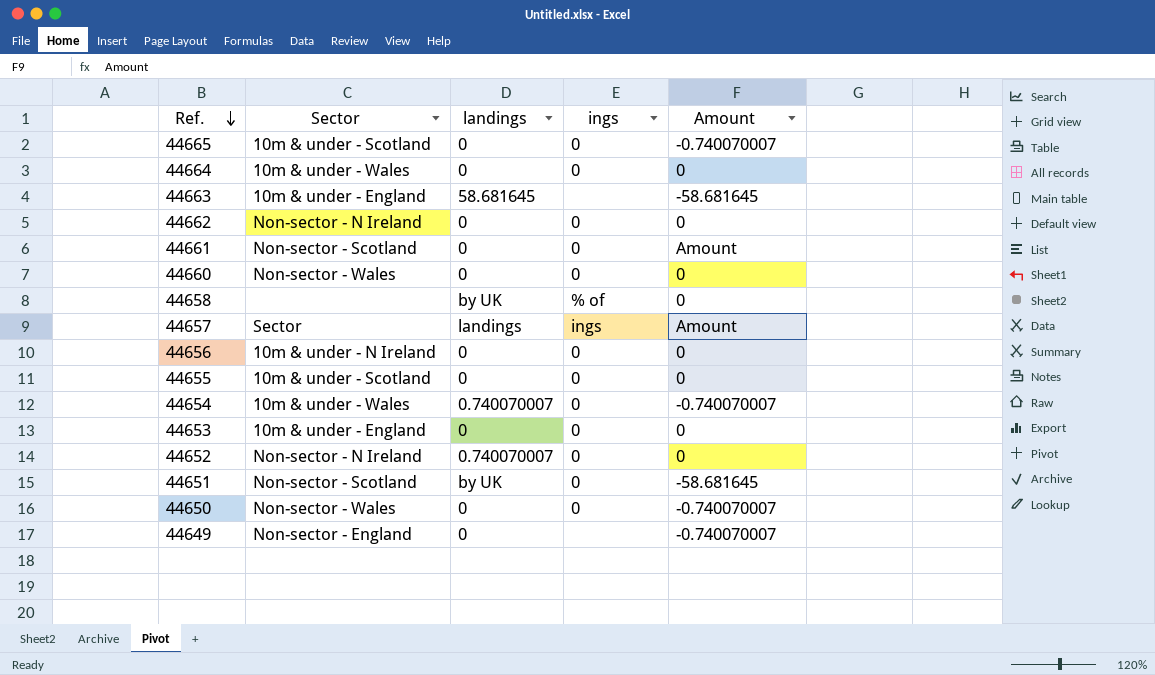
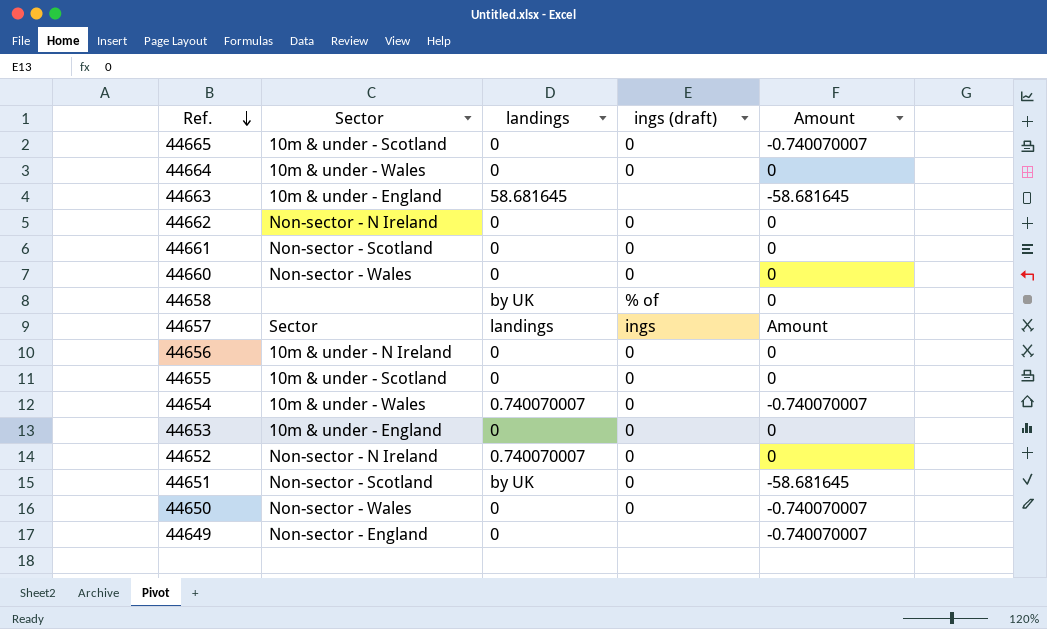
column name: ings -> ings (draft)
44661 | Amount: Amount -> 0

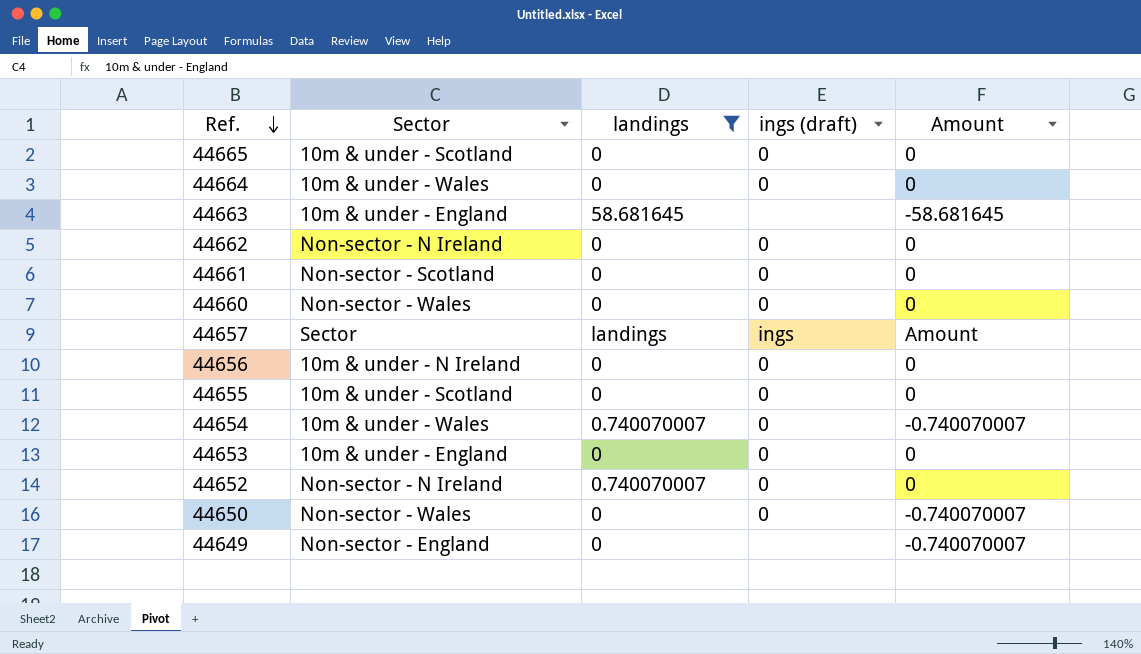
filter: none -> landings != by UK
44665 | Amount: -0.740070007 -> 0

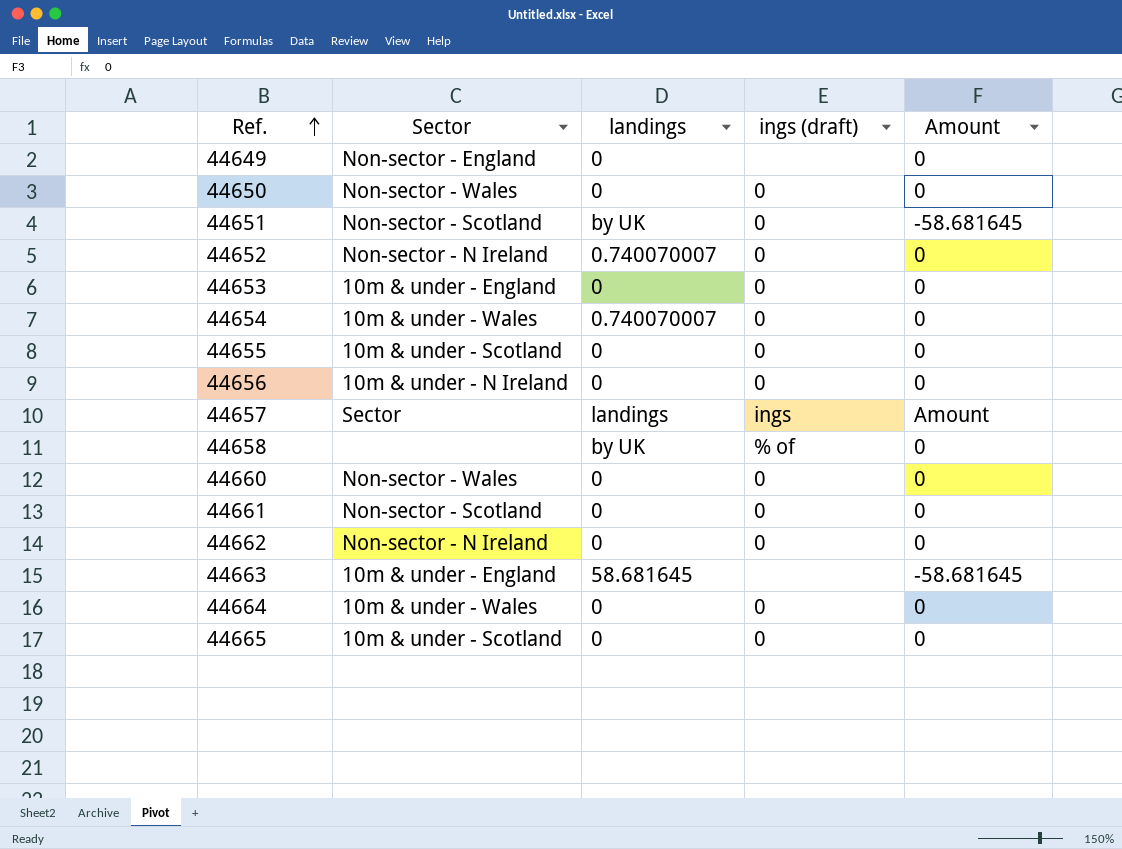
filter: landings != by UK -> none
row order: Ref. descending -> Ref. ascending
44649 | Amount: -0.740070007 -> 0
44650 | Amount: -0.740070007 -> 0
44654 | Amount: -0.740070007 -> 0

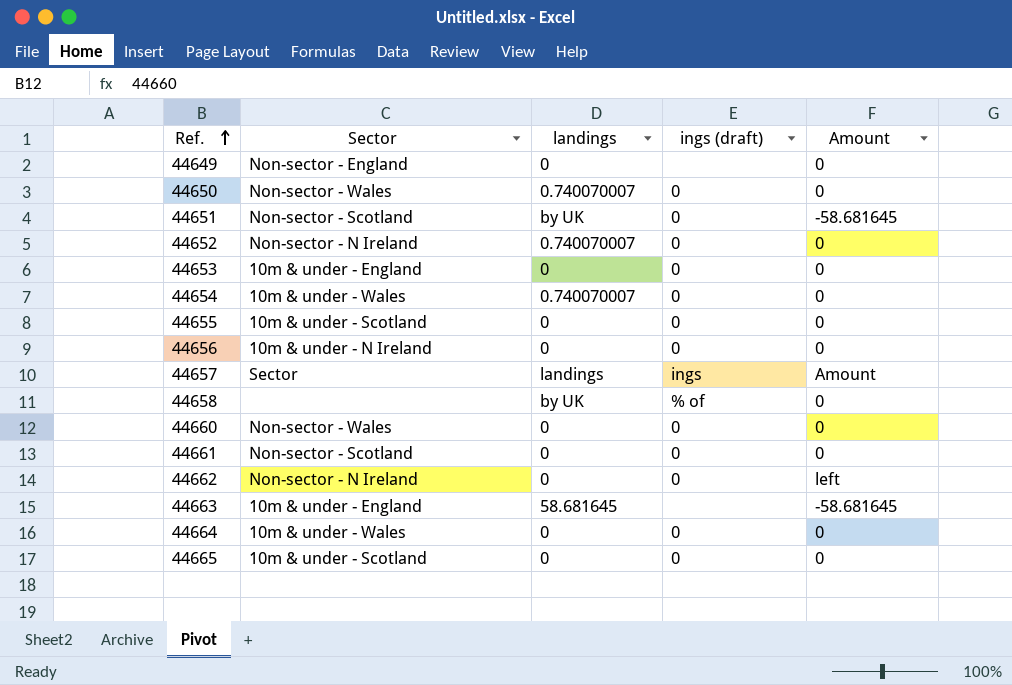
44650 | landings: 0 -> 0.740070007
44662 | Amount: 0 -> left

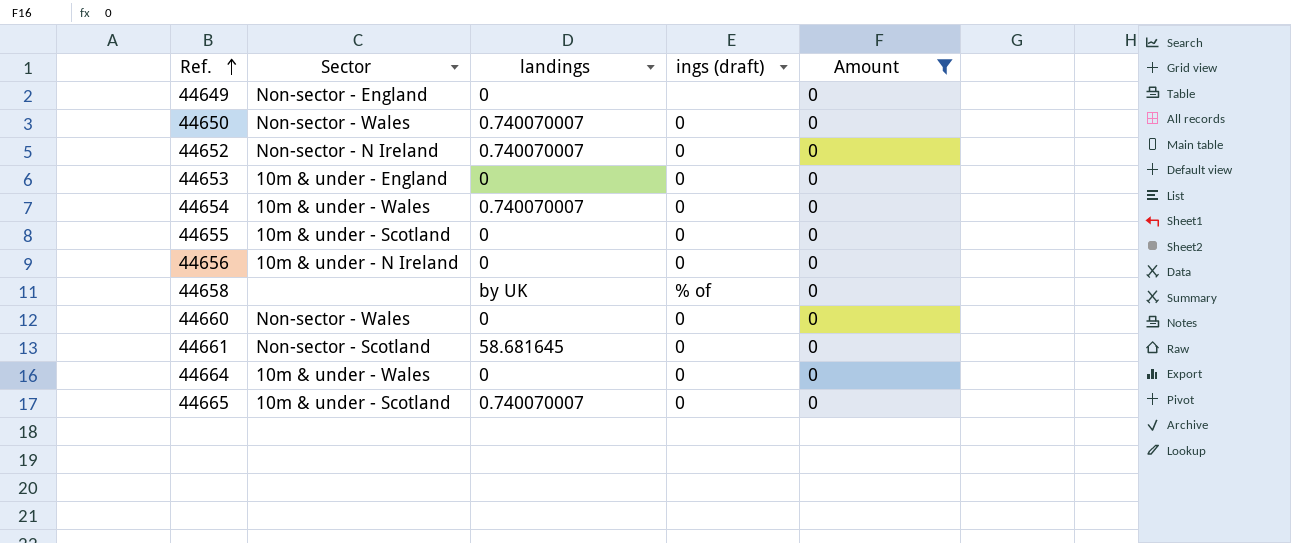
filter: none -> Amount = 0
44661 | landings: 0 -> 58.681645
44665 | landings: 0 -> 0.740070007

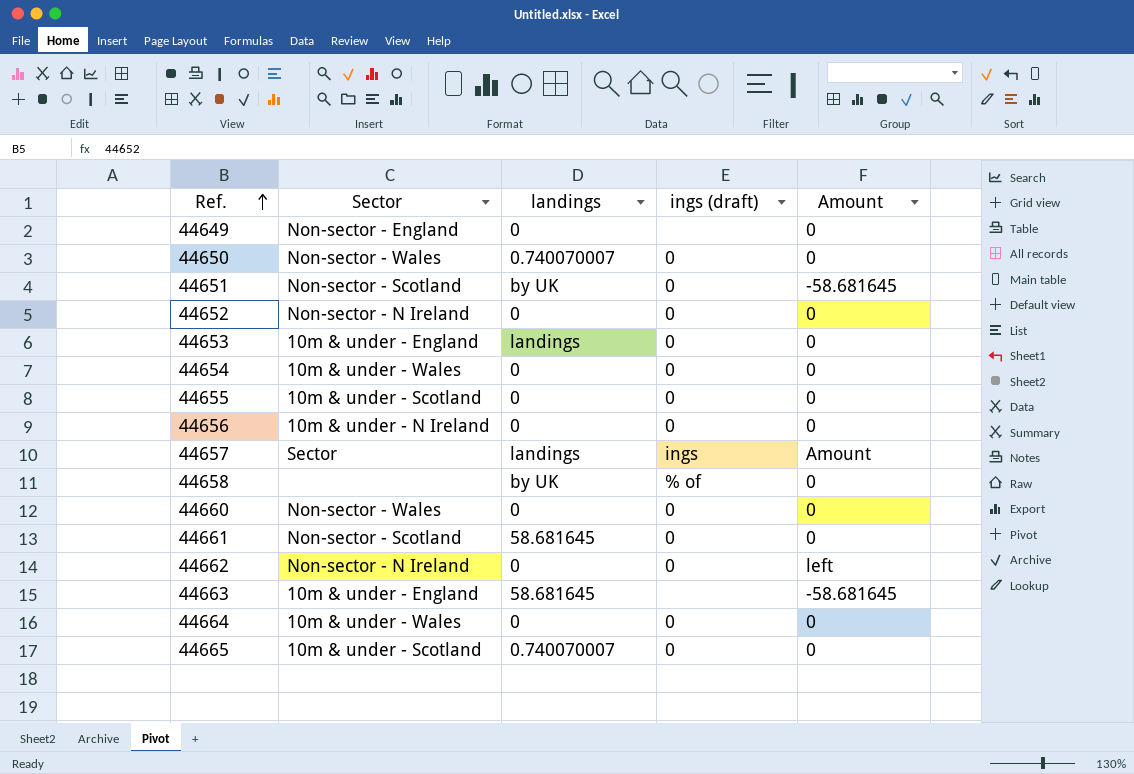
filter: Amount = 0 -> none
44652 | landings: 0.740070007 -> 0
44653 | landings: 0 -> landings
44654 | landings: 0.740070007 -> 0

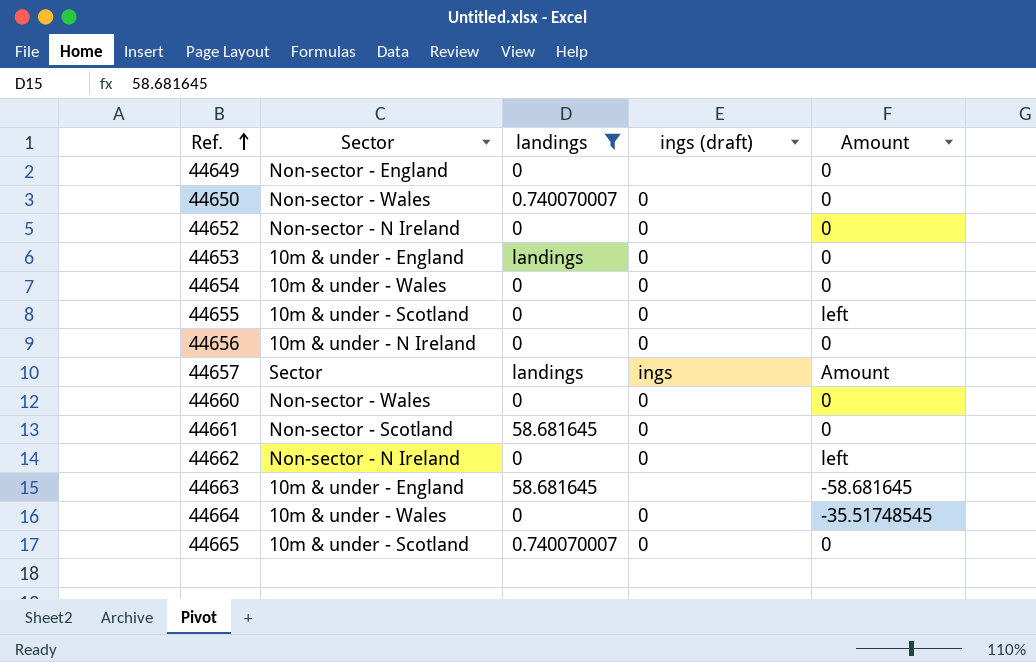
filter: none -> landings != by UK
44655 | Amount: 0 -> left
44664 | Amount: 0 -> -35.51748545

